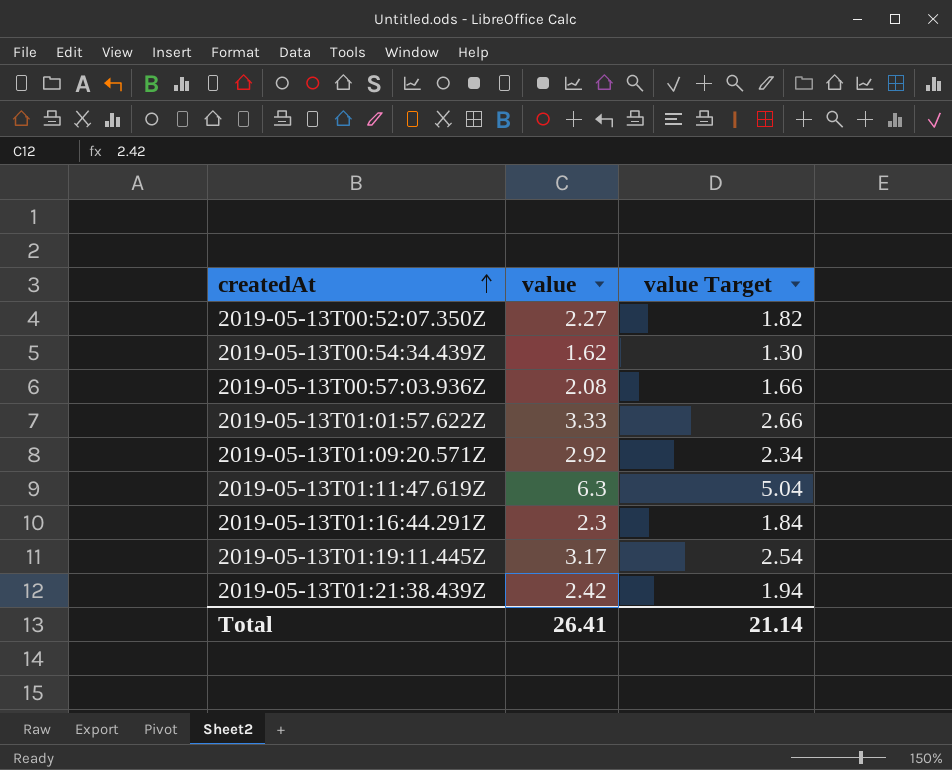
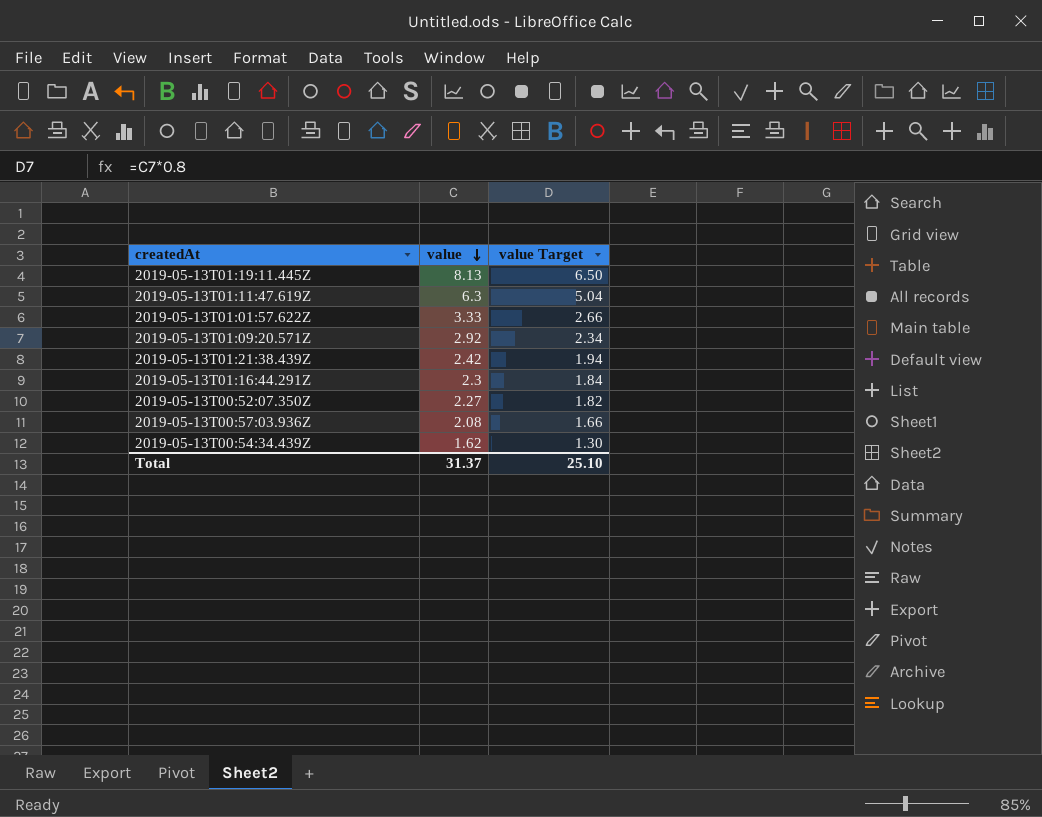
row order: createdAt ascending -> value descending
2019-05-13T01:19:11.445Z | value: 3.17 -> 8.13
2019-05-13T01:19:11.445Z | value Target: 2.54 -> 6.50
Total | value: 26.41 -> 31.37
Total | value Target: 21.14 -> 25.10

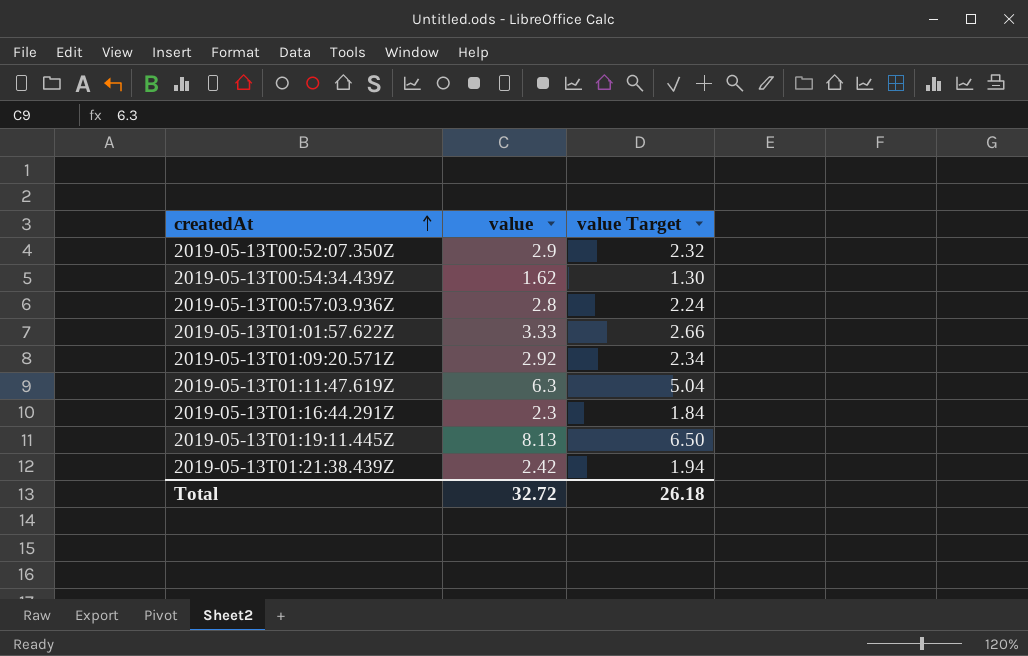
row order: value descending -> createdAt ascending
2019-05-13T00:52:07.350Z | value: 2.27 -> 2.9
2019-05-13T00:52:07.350Z | value Target: 1.82 -> 2.32
2019-05-13T00:57:03.936Z | value: 2.08 -> 2.8
2019-05-13T00:57:03.936Z | value Target: 1.66 -> 2.24
Total | value: 31.37 -> 32.72
Total | value Target: 25.10 -> 26.18

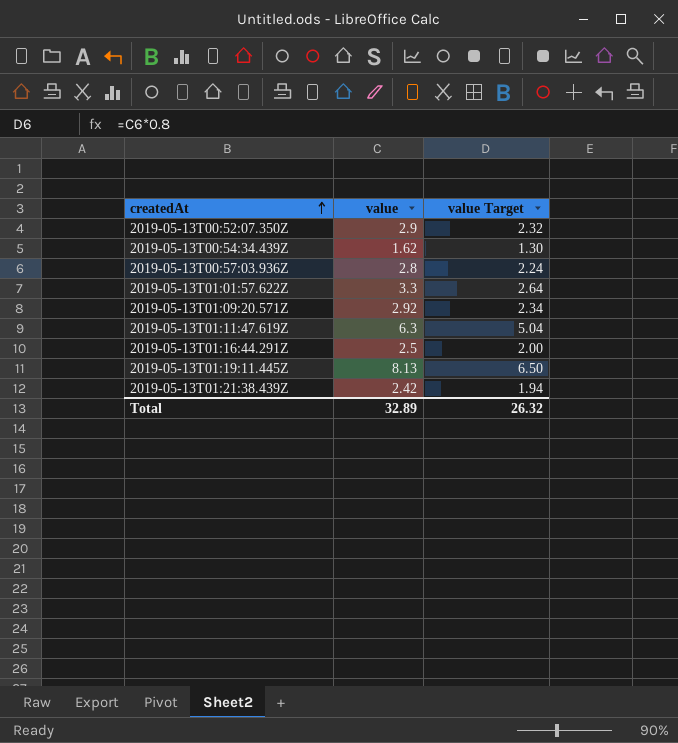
2019-05-13T01:01:57.622Z | value: 3.33 -> 3.3
2019-05-13T01:01:57.622Z | value Target: 2.66 -> 2.64
2019-05-13T01:16:44.291Z | value: 2.3 -> 2.5
2019-05-13T01:16:44.291Z | value Target: 1.84 -> 2.00
Total | value: 32.72 -> 32.89
Total | value Target: 26.18 -> 26.32

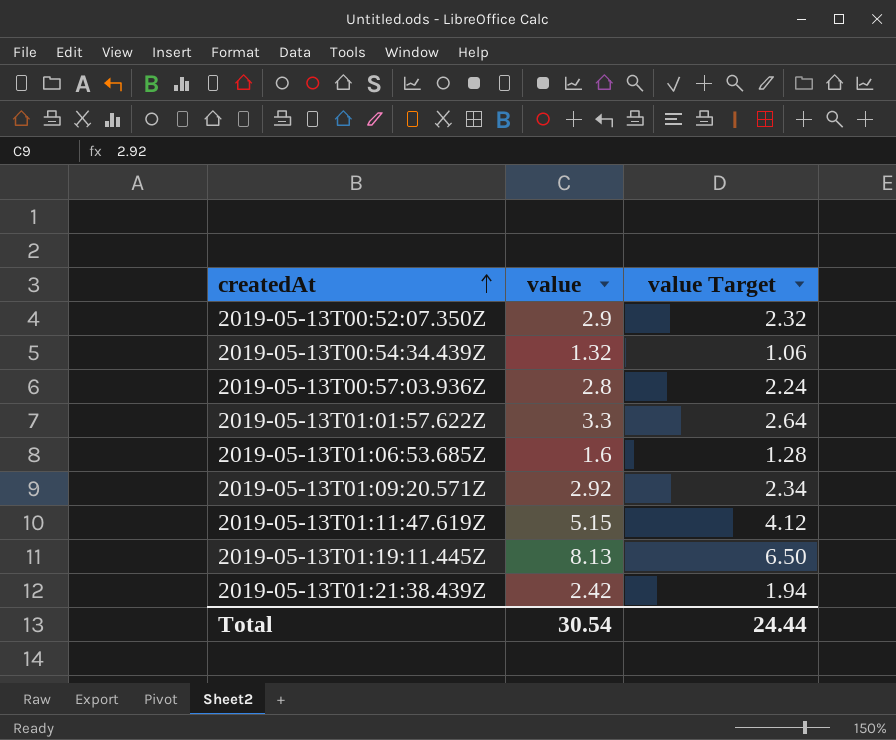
row 2019-05-13T01:16:44.291Z: 2.5 | 2.00 -> none
2019-05-13T00:54:34.439Z | value: 1.62 -> 1.32
2019-05-13T00:54:34.439Z | value Target: 1.30 -> 1.06
row 2019-05-13T01:06:53.685Z: none -> 1.6 | 1.28
2019-05-13T01:11:47.619Z | value: 6.3 -> 5.15
2019-05-13T01:11:47.619Z | value Target: 5.04 -> 4.12
Total | value: 32.89 -> 30.54
Total | value Target: 26.32 -> 24.44

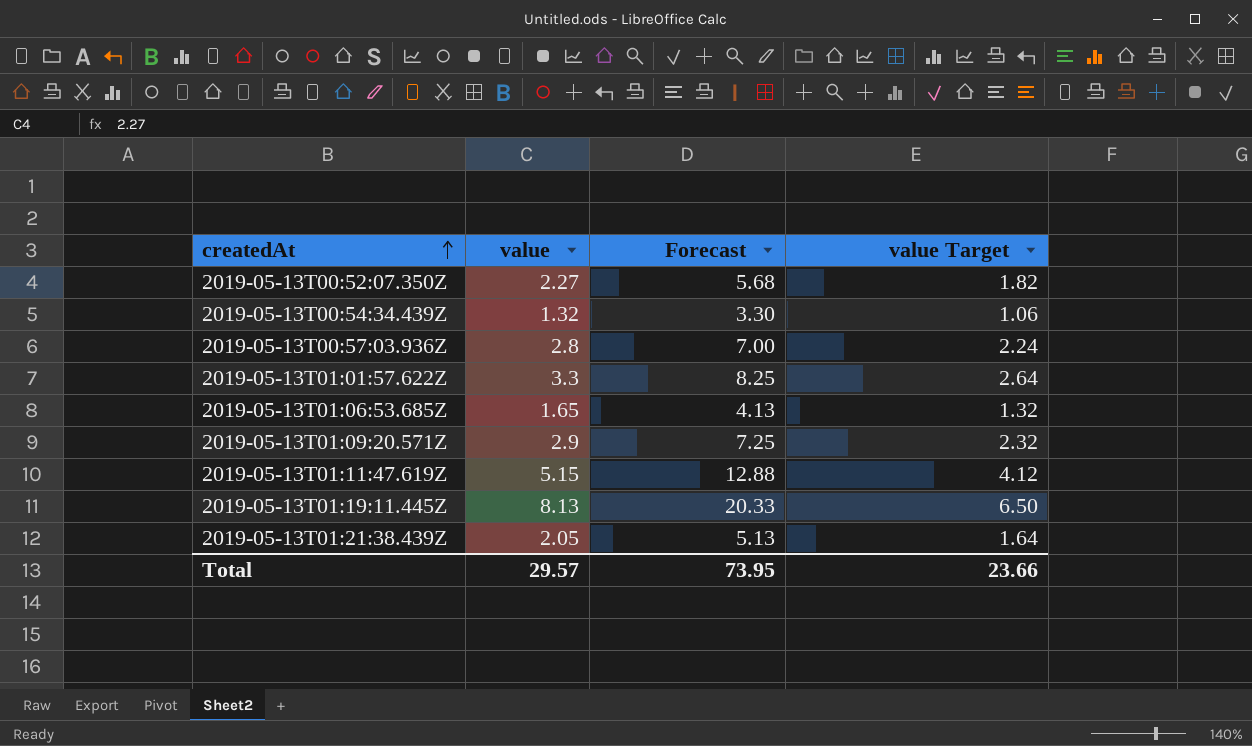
column Forecast | formula: none -> [value] * 2.5
2019-05-13T00:52:07.350Z | value: 2.9 -> 2.27
2019-05-13T00:52:07.350Z | value Target: 2.32 -> 1.82
2019-05-13T01:06:53.685Z | value: 1.6 -> 1.65
2019-05-13T01:06:53.685Z | value Target: 1.28 -> 1.32
2019-05-13T01:09:20.571Z | value: 2.92 -> 2.9
2019-05-13T01:09:20.571Z | value Target: 2.34 -> 2.32
2019-05-13T01:21:38.439Z | value: 2.42 -> 2.05
2019-05-13T01:21:38.439Z | value Target: 1.94 -> 1.64
Total | value: 30.54 -> 29.57
Total | value Target: 24.44 -> 23.66

